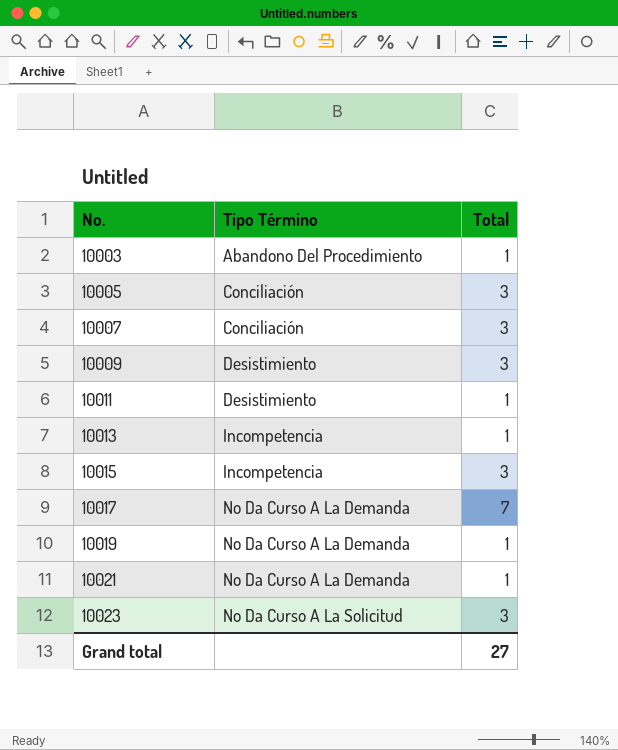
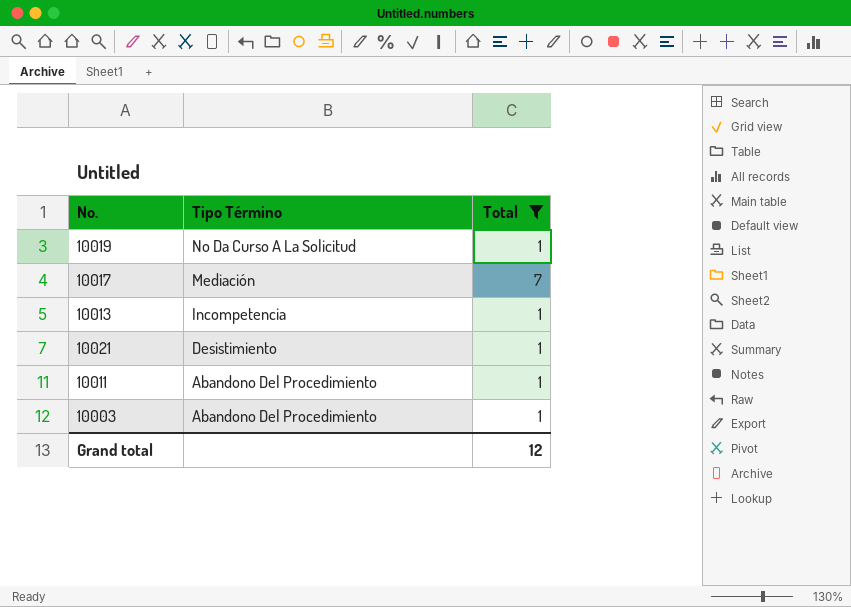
filter: none -> Total != 3
row order: No. ascending -> Tipo Término descending
10019 | Tipo Término: No Da Curso A La Demanda -> No Da Curso A La Solicitud
10017 | Tipo Término: No Da Curso A La Demanda -> Mediación
10021 | Tipo Término: No Da Curso A La Demanda -> Desistimiento
10011 | Tipo Término: Desistimiento -> Abandono Del Procedimiento
Grand total | Total: 27 -> 12

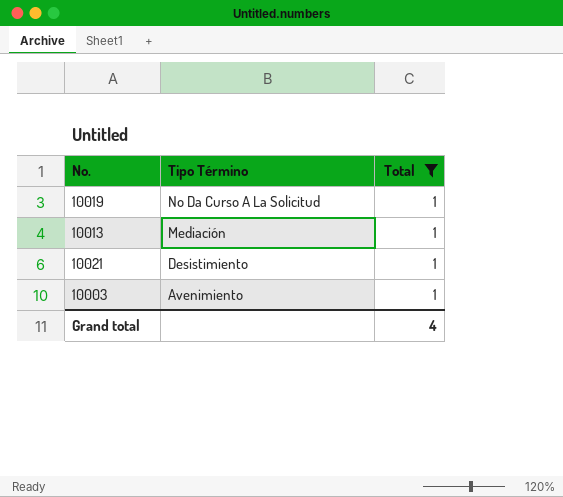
row 10017: Mediación | 7 -> none
row 10011: Abandono Del Procedimiento | 1 -> none
10013 | Tipo Término: Incompetencia -> Mediación
10003 | Tipo Término: Abandono Del Procedimiento -> Avenimiento
Grand total | Total: 12 -> 4

